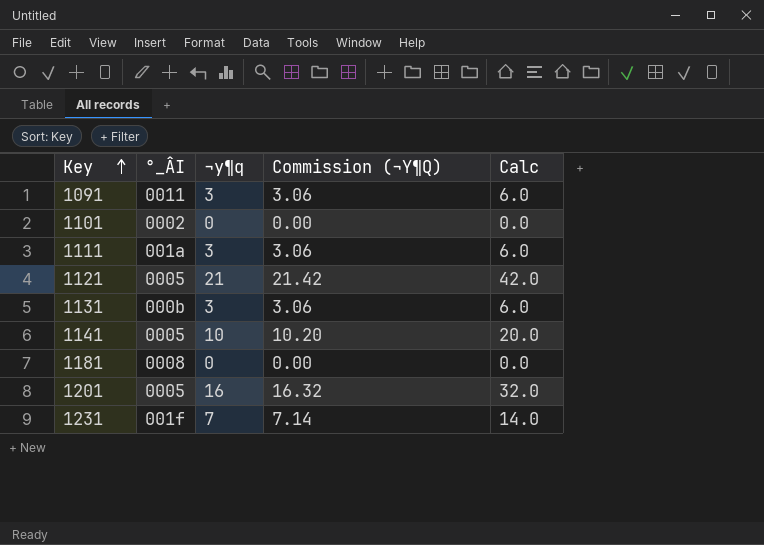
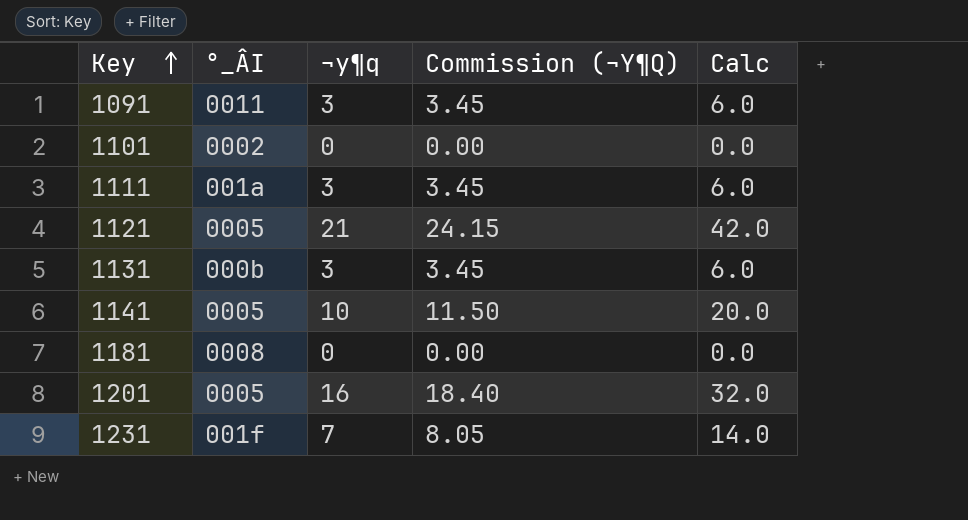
column Commission (¬Y¶Q) | formula: [¬y¶q] * 1.02 -> [¬y¶q] * 1.15

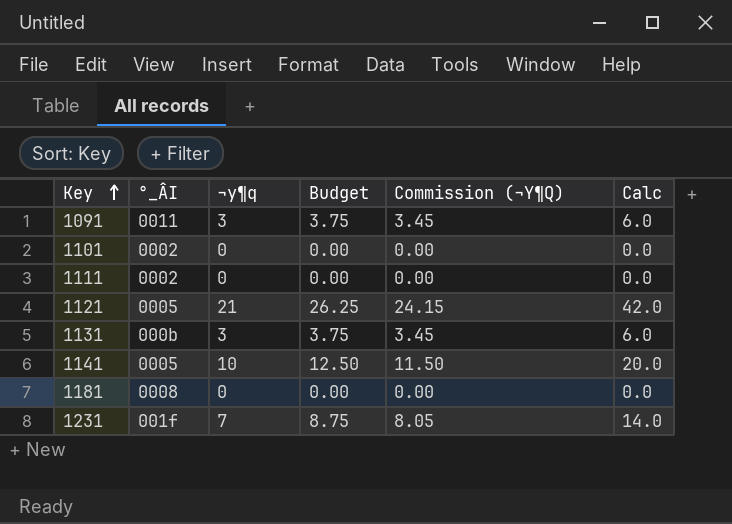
column Budget | formula: none -> [¬y¶q] * 1.25
row 1201: 0005 | 16 | 18.40 | 32.0 -> none
1111 | °_ÂI: 001a -> 0002
1111 | ¬y¶q: 3 -> 0
1111 | Commission (¬Y¶Q): 3.45 -> 0.00
1111 | Calc: 6.0 -> 0.0

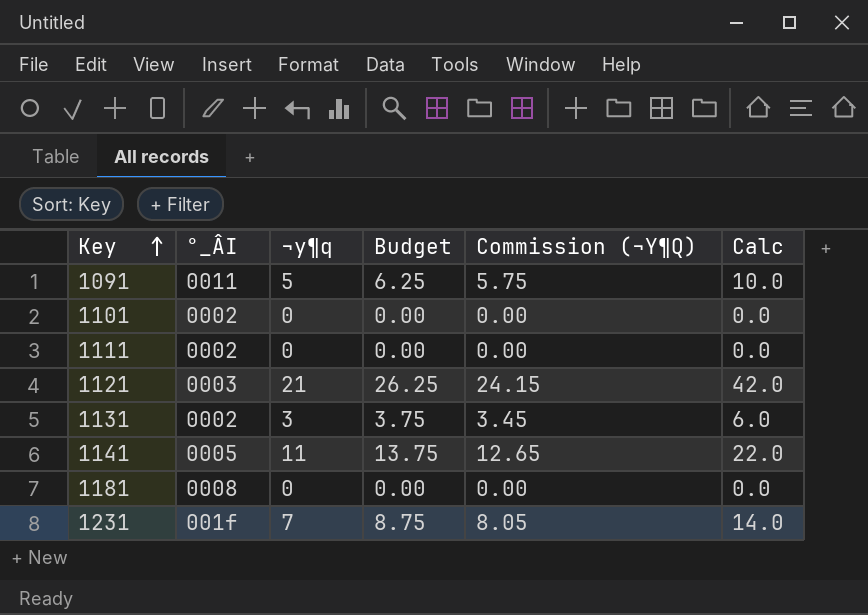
1091 | ¬y¶q: 3 -> 5
1091 | Budget: 3.75 -> 6.25
1091 | Commission (¬Y¶Q): 3.45 -> 5.75
1091 | Calc: 6.0 -> 10.0
1121 | °_ÂI: 0005 -> 0003
1131 | °_ÂI: 000b -> 0002
1141 | ¬y¶q: 10 -> 11
1141 | Budget: 12.50 -> 13.75
1141 | Commission (¬Y¶Q): 11.50 -> 12.65
1141 | Calc: 20.0 -> 22.0

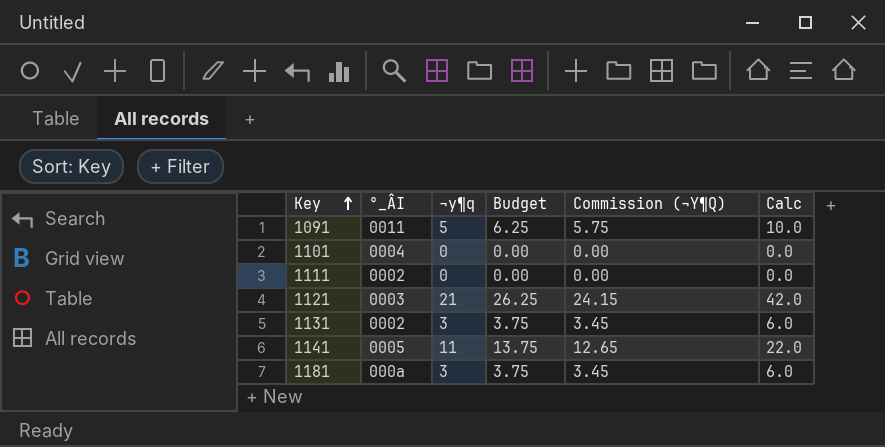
row 1231: 001f | 7 | 8.75 | 8.05 | 14.0 -> none
1101 | °_ÂI: 0002 -> 0004
1181 | °_ÂI: 0008 -> 000a
1181 | ¬y¶q: 0 -> 3
1181 | Budget: 0.00 -> 3.75
1181 | Commission (¬Y¶Q): 0.00 -> 3.45
1181 | Calc: 0.0 -> 6.0

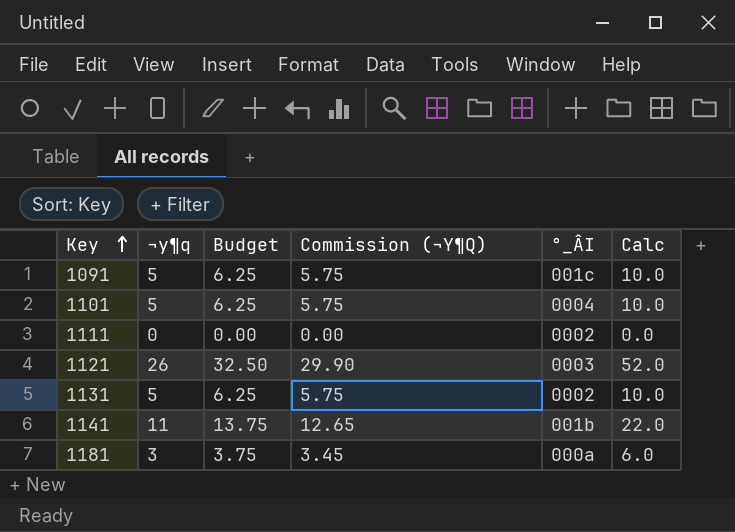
column °_ÂI | position: 2 -> 5
1091 | °_ÂI: 0011 -> 001c
1101 | ¬y¶q: 0 -> 5
1101 | Budget: 0.00 -> 6.25
1101 | Commission (¬Y¶Q): 0.00 -> 5.75
1101 | Calc: 0.0 -> 10.0
1121 | ¬y¶q: 21 -> 26
1121 | Budget: 26.25 -> 32.50
1121 | Commission (¬Y¶Q): 24.15 -> 29.90
1121 | Calc: 42.0 -> 52.0
1131 | ¬y¶q: 3 -> 5
1131 | Budget: 3.75 -> 6.25
1131 | Commission (¬Y¶Q): 3.45 -> 5.75
1131 | Calc: 6.0 -> 10.0
1141 | °_ÂI: 0005 -> 001b

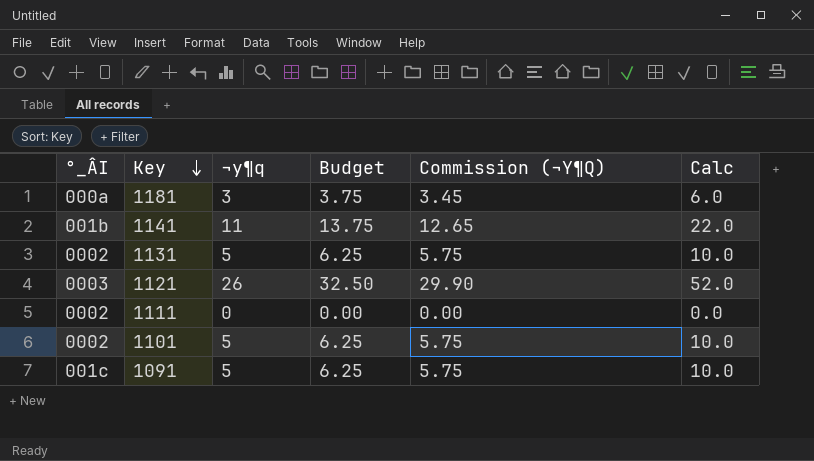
row order: Key ascending -> Key descending
column °_ÂI | position: 5 -> 1
1101 | °_ÂI: 0004 -> 0002

